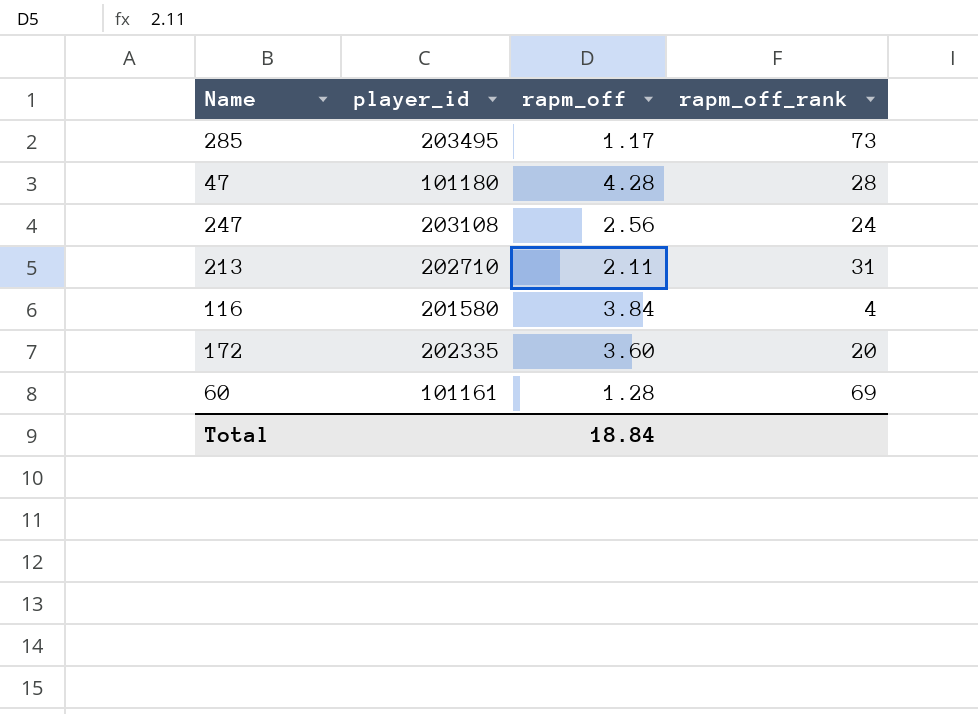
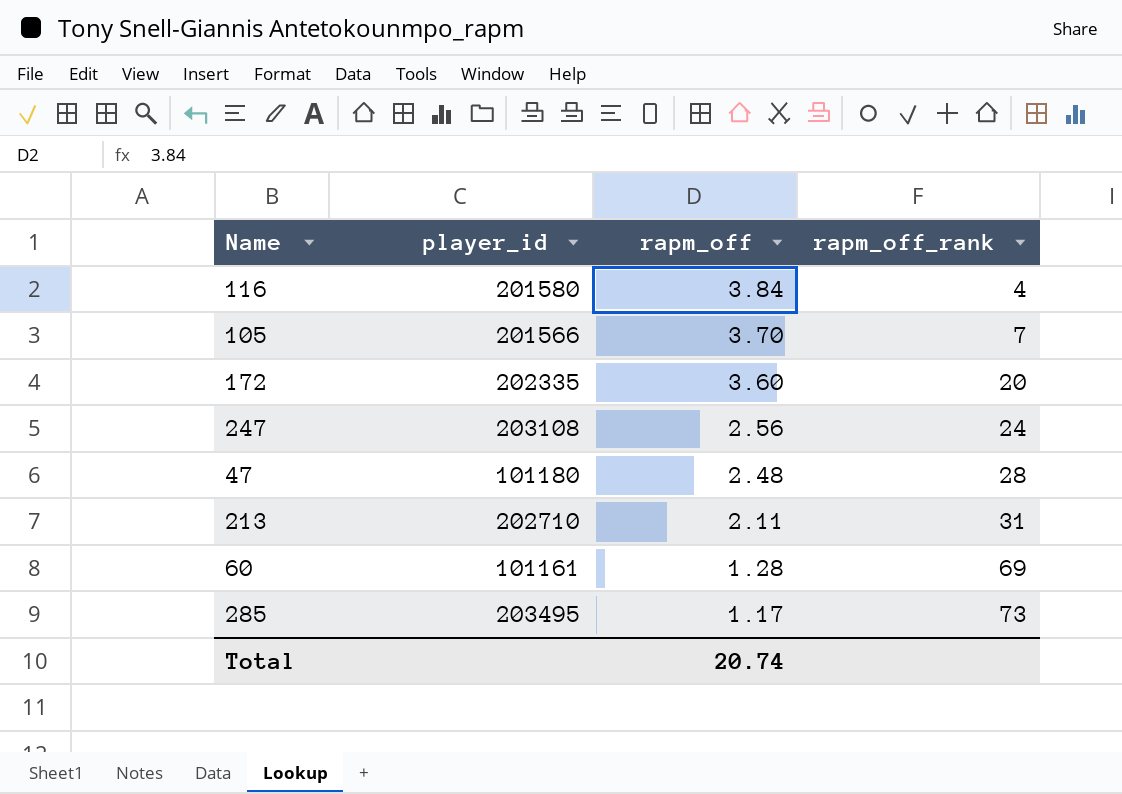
row order: none -> rapm_off descending
row 105: none -> 201566 | 3.70 | 7
47 | rapm_off: 4.28 -> 2.48
Total | rapm_off: 18.84 -> 20.74

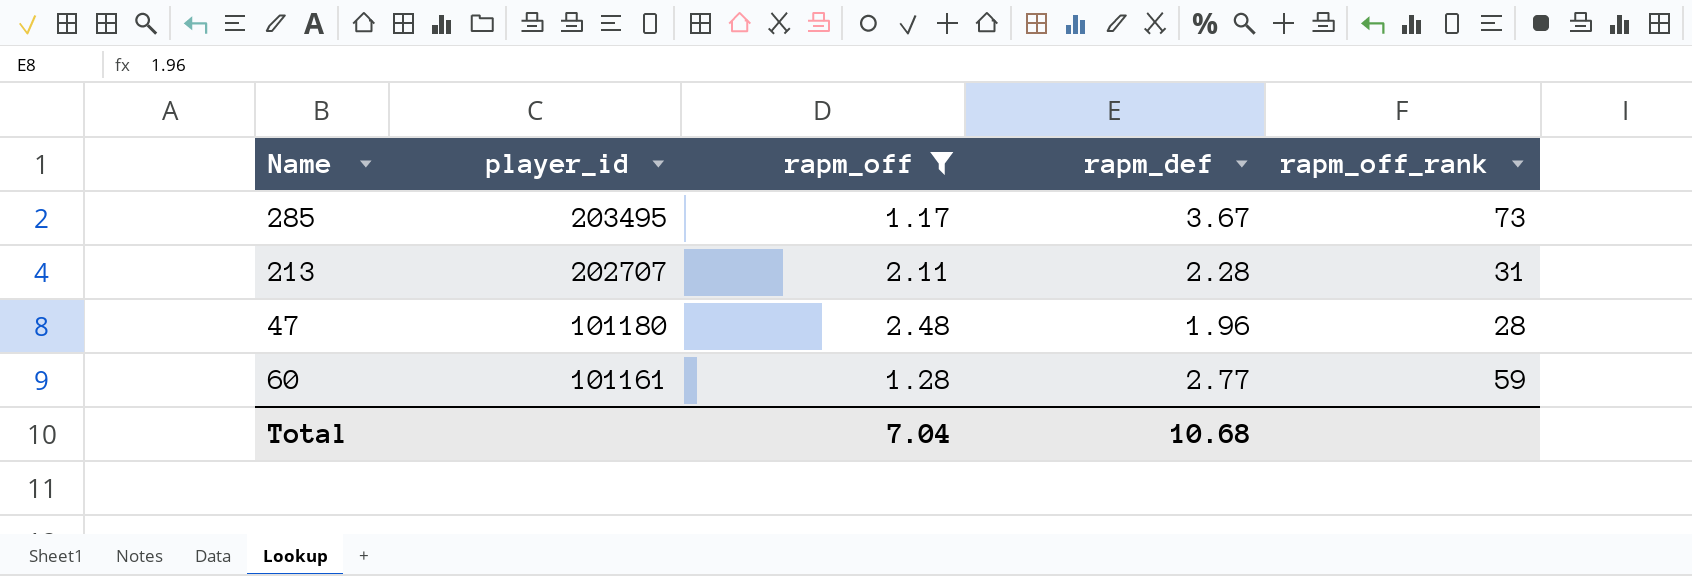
filter: none -> rapm_off <= 2.48
row order: rapm_off descending -> player_id descending
column rapm_def | position: none -> 4
213 | player_id: 202710 -> 202707
60 | rapm_off_rank: 69 -> 59
Total | rapm_off: 20.74 -> 7.04

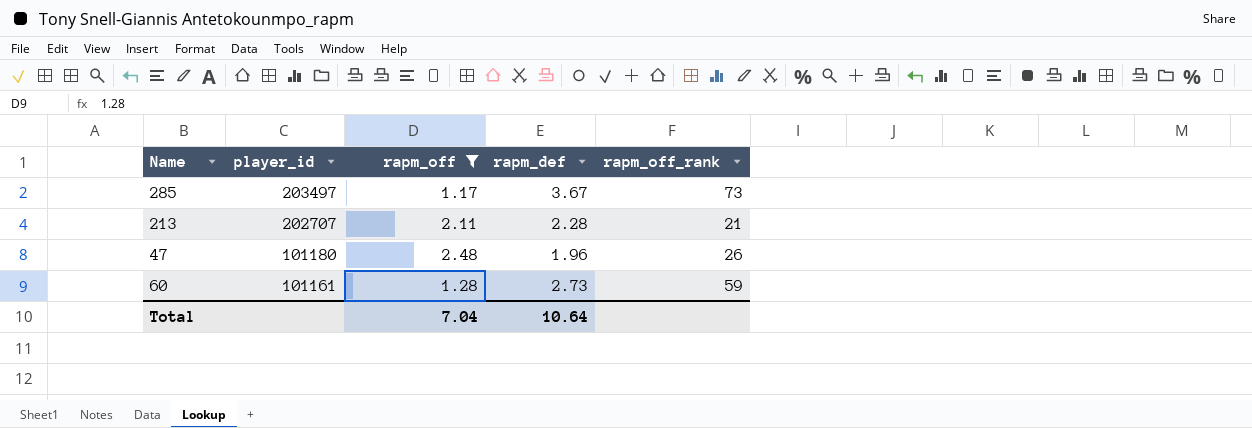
285 | player_id: 203495 -> 203497
213 | rapm_off_rank: 31 -> 21
47 | rapm_off_rank: 28 -> 26
60 | rapm_def: 2.77 -> 2.73
Total | rapm_def: 10.68 -> 10.64

